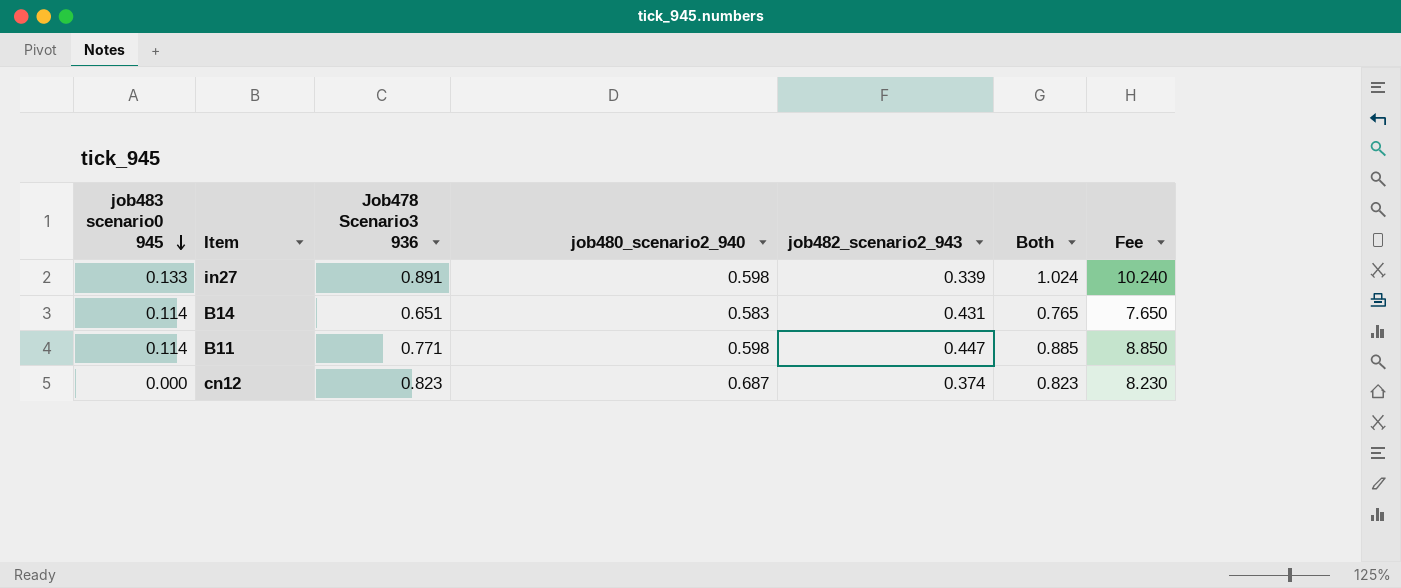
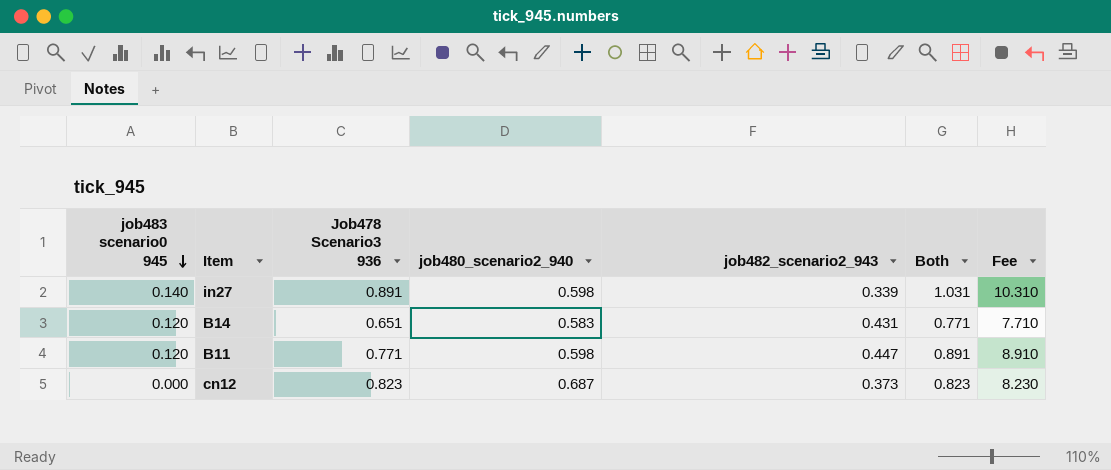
in27 | job483 scenario0 945: 0.133 -> 0.140
in27 | Both: 1.024 -> 1.031
in27 | Fee: 10.240 -> 10.310
B14 | job483 scenario0 945: 0.114 -> 0.120
B14 | Both: 0.765 -> 0.771
B14 | Fee: 7.650 -> 7.710
B11 | job483 scenario0 945: 0.114 -> 0.120
B11 | Both: 0.885 -> 0.891
B11 | Fee: 8.850 -> 8.910
cn12 | job482_scenario2_943: 0.374 -> 0.373

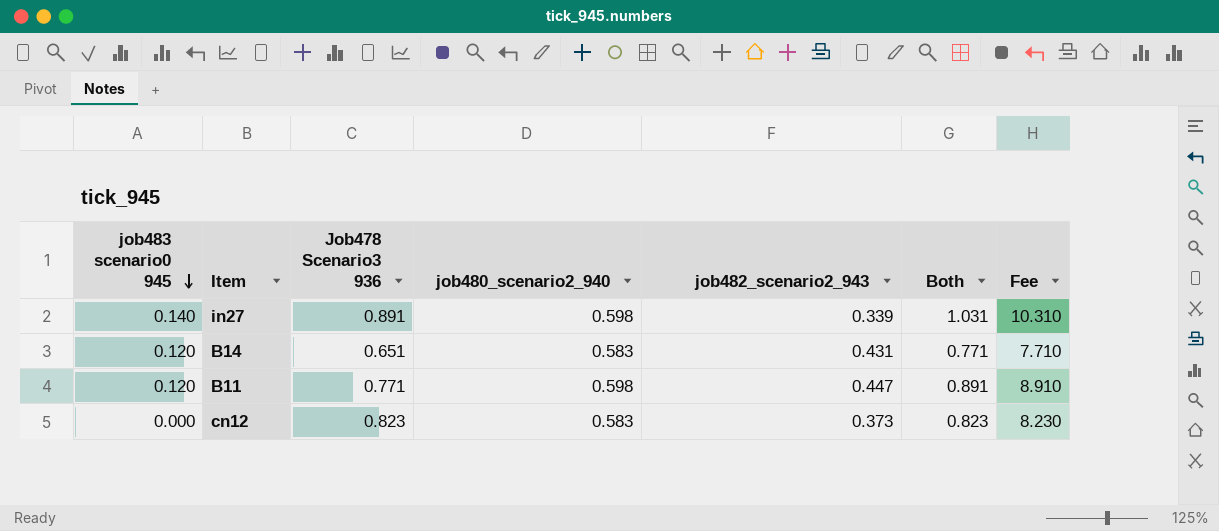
cn12 | job480_scenario2_940: 0.687 -> 0.583

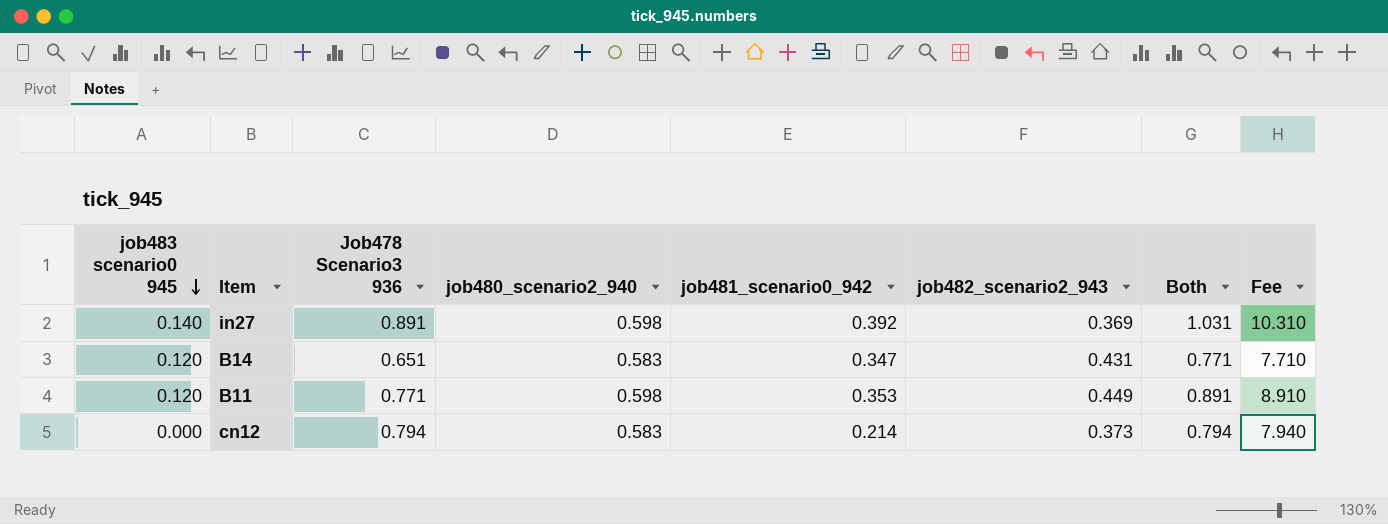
column job481_scenario0_942 | position: none -> 5
in27 | job482_scenario2_943: 0.339 -> 0.369
B11 | job482_scenario2_943: 0.447 -> 0.449
cn12 | Job478 Scenario3 936: 0.823 -> 0.794
cn12 | Both: 0.823 -> 0.794
cn12 | Fee: 8.230 -> 7.940

